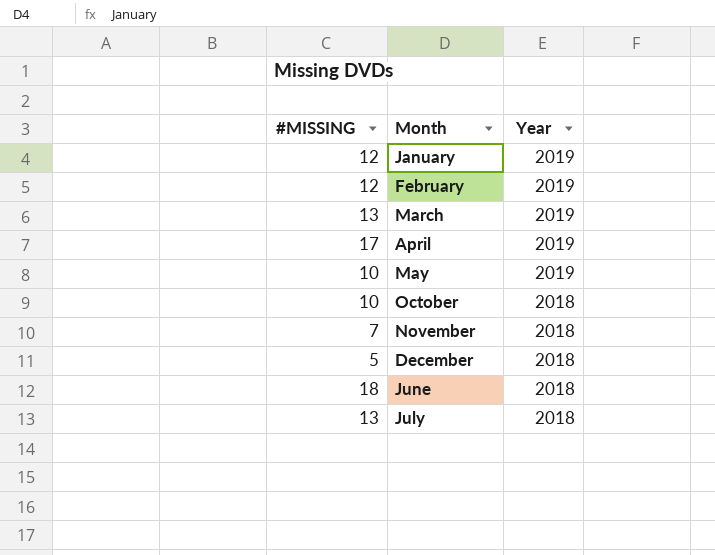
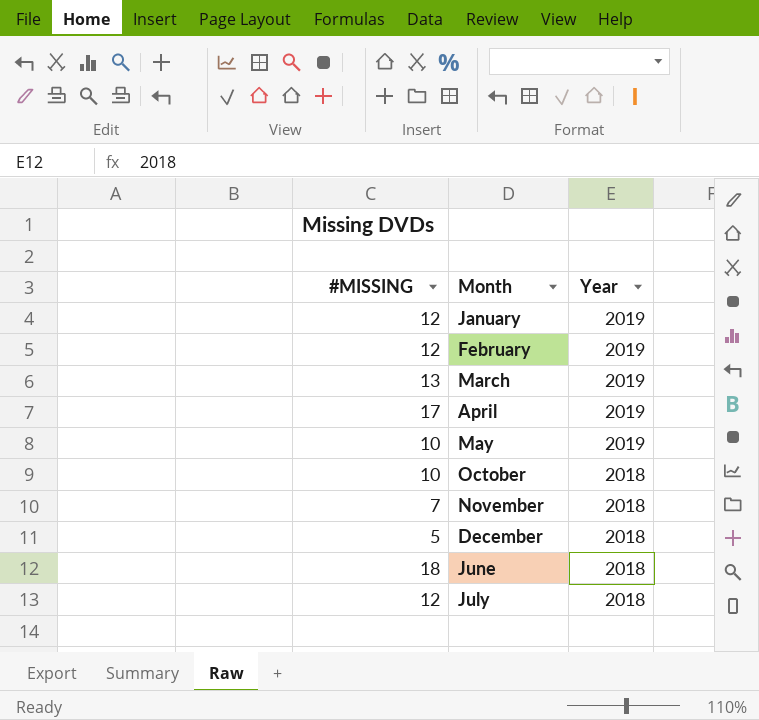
July | #MISSING: 13 -> 12

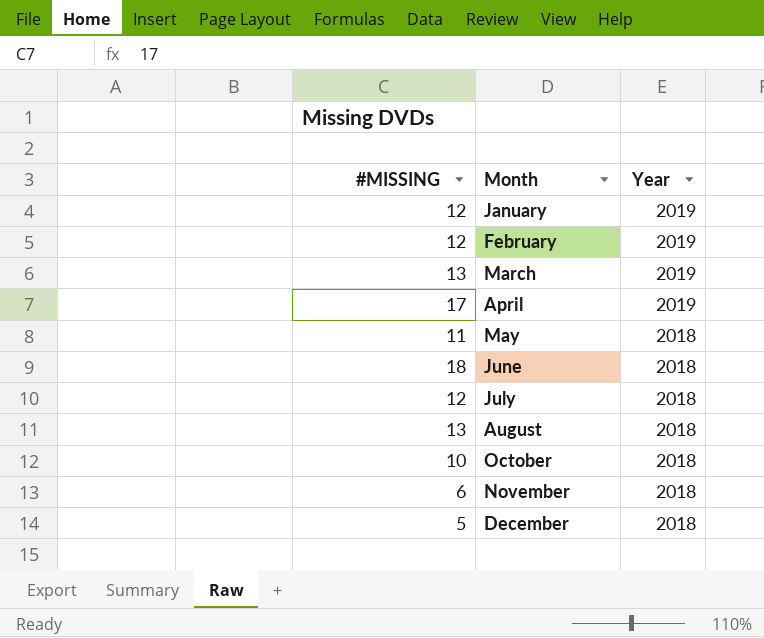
row order: Year descending -> Month ascending
May | #MISSING: 10 -> 11
May | Year: 2019 -> 2018
row August: none -> 13 | 2018
November | #MISSING: 7 -> 6

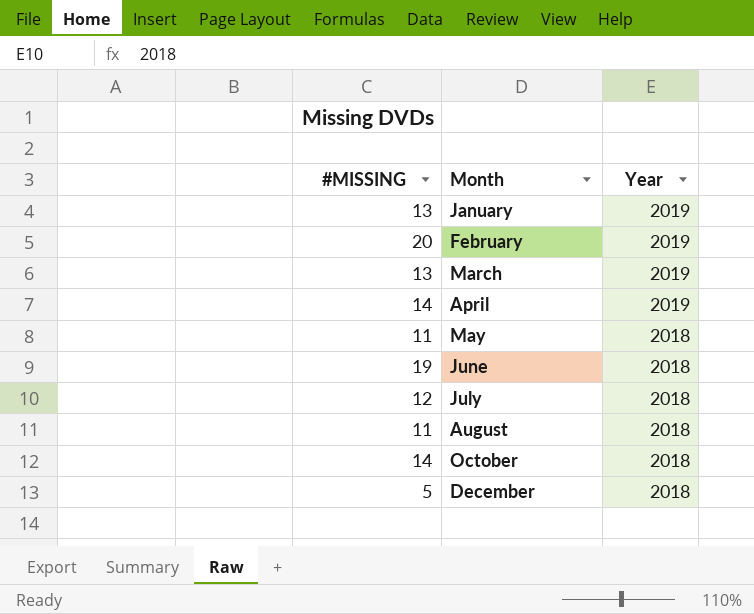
row November: 6 | 2018 -> none
January | #MISSING: 12 -> 13
February | #MISSING: 12 -> 20
April | #MISSING: 17 -> 14
June | #MISSING: 18 -> 19
August | #MISSING: 13 -> 11
October | #MISSING: 10 -> 14

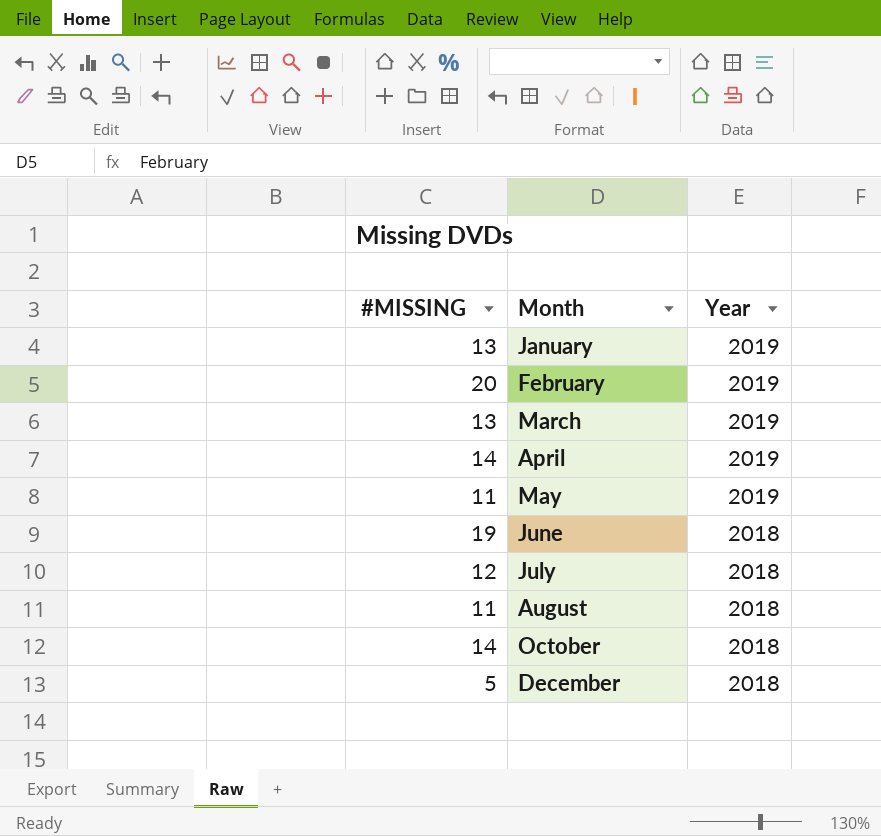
May | Year: 2018 -> 2019

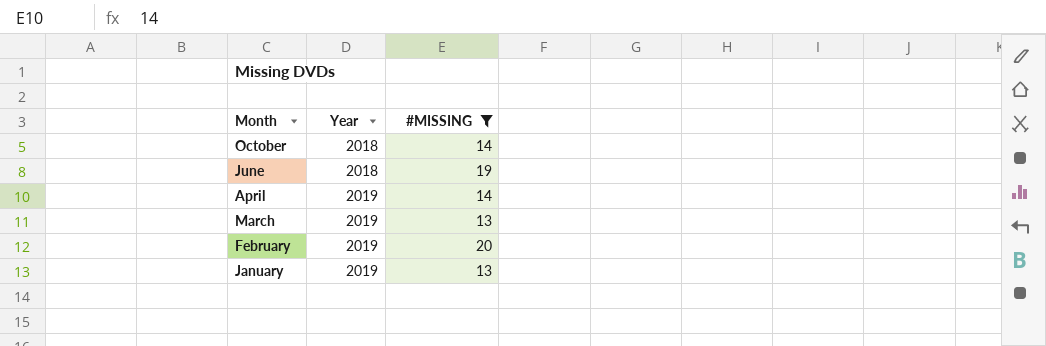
filter: none -> #MISSING >= 13
row order: Month ascending -> Month descending
column #MISSING | position: 1 -> 3

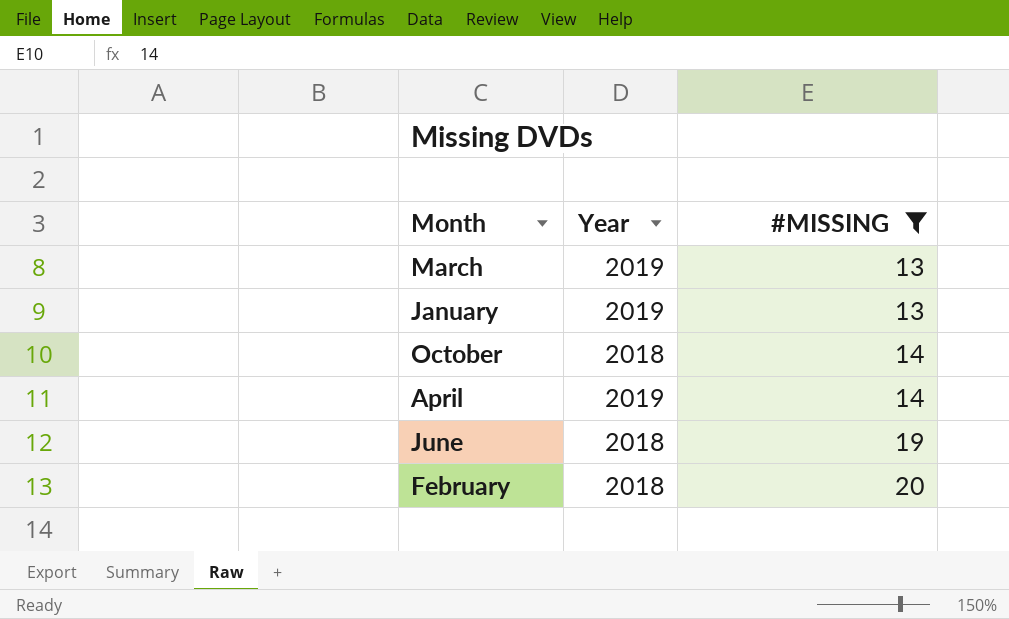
row order: Month descending -> #MISSING ascending
February | Year: 2019 -> 2018

